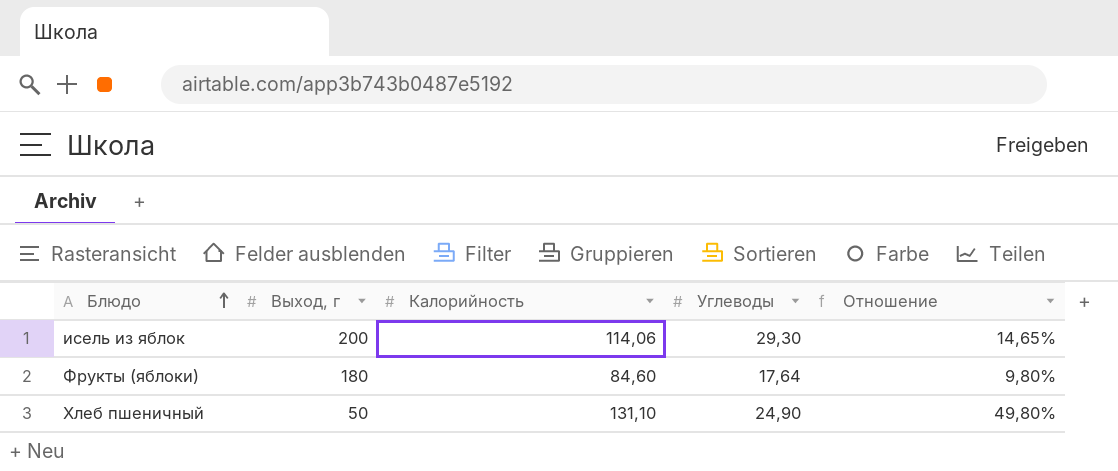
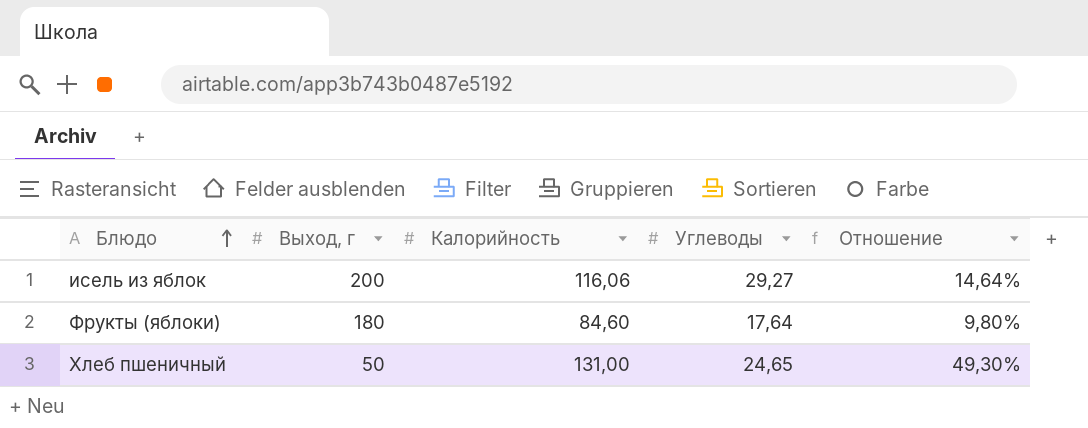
исель из яблок | Калорийность: 114,06 -> 116,06
исель из яблок | Углеводы: 29,30 -> 29,27
исель из яблок | Отношение: 14,65% -> 14,64%
Хлеб пшеничный | Калорийность: 131,10 -> 131,00
Хлеб пшеничный | Углеводы: 24,90 -> 24,65
Хлеб пшеничный | Отношение: 49,80% -> 49,30%

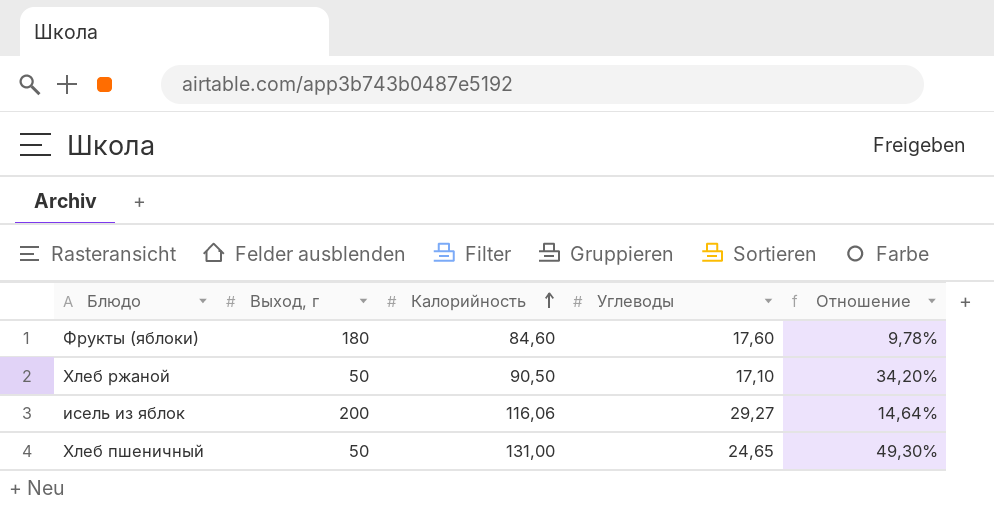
row order: Блюдо ascending -> Калорийность ascending
Фрукты (яблоки) | Углеводы: 17,64 -> 17,60
Фрукты (яблоки) | Отношение: 9,80% -> 9,78%
row Хлеб ржаной: none -> 50 | 90,50 | 17,10 | 34,20%

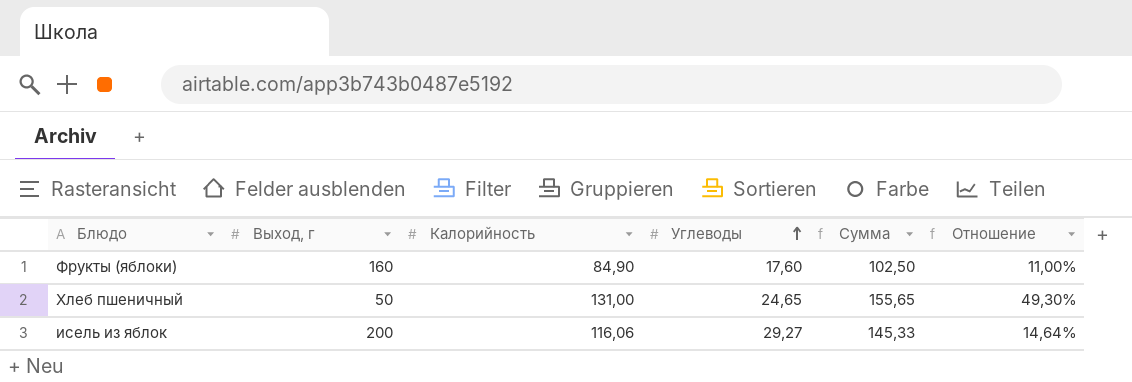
row order: Калорийность ascending -> Углеводы ascending
column Сумма | formula: none -> [Калорийность] + [Углеводы]
row Хлеб ржаной: 50 | 90,50 | 17,10 | 34,20% -> none
Фрукты (яблоки) | Выход, г: 180 -> 160
Фрукты (яблоки) | Калорийность: 84,60 -> 84,90
Фрукты (яблоки) | Отношение: 9,78% -> 11,00%

